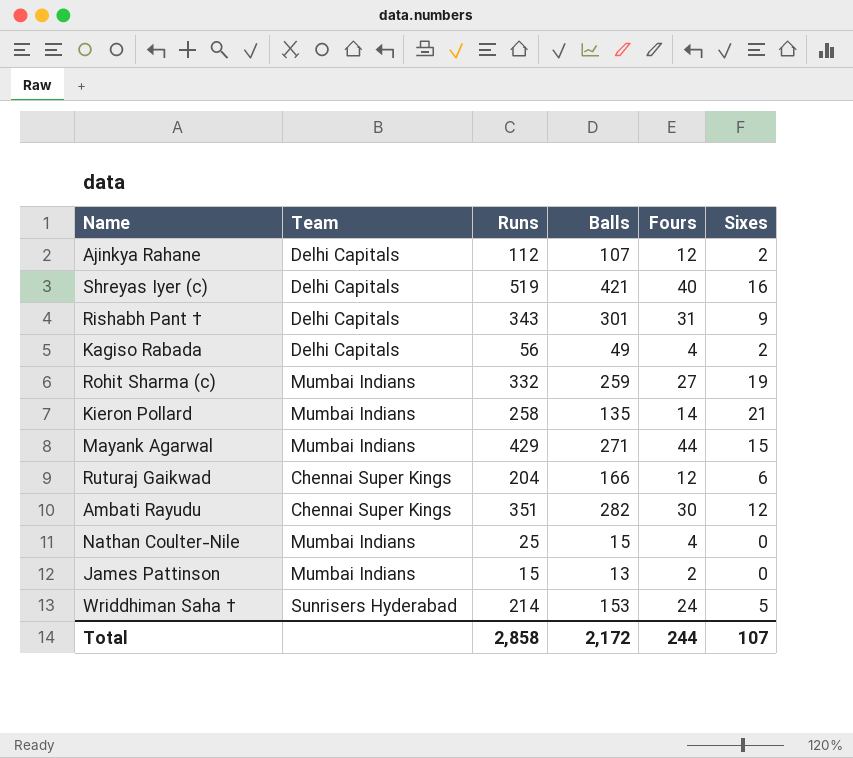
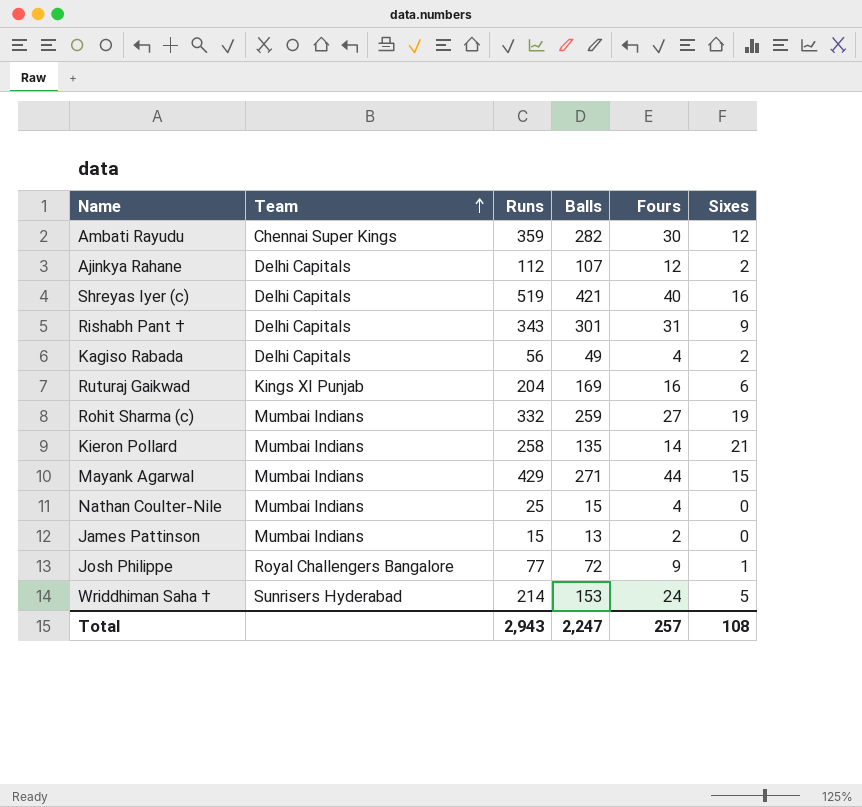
row order: none -> Team ascending
Ambati Rayudu | Runs: 351 -> 359
Ruturaj Gaikwad | Team: Chennai Super Kings -> Kings XI Punjab
Ruturaj Gaikwad | Balls: 166 -> 169
Ruturaj Gaikwad | Fours: 12 -> 16
row Josh Philippe: none -> Royal Challengers Bangalore | 77 | 72 | 9 | 1
Total | Runs: 2,858 -> 2,943
Total | Balls: 2,172 -> 2,247
Total | Fours: 244 -> 257
Total | Sixes: 107 -> 108

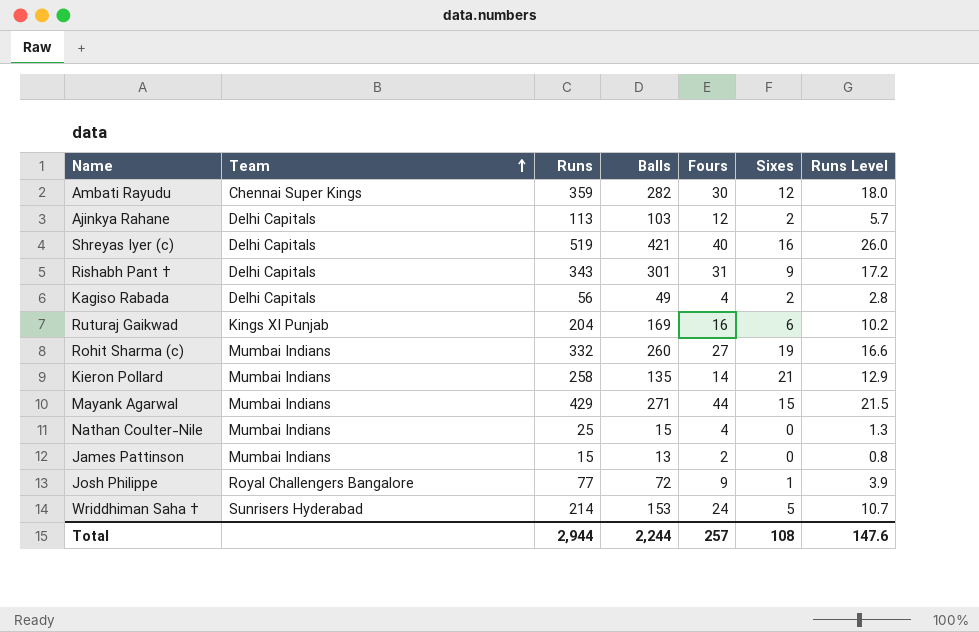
column Runs Level | formula: none -> [Runs] * 0.05
Ajinkya Rahane | Runs: 112 -> 113
Ajinkya Rahane | Balls: 107 -> 103
Rohit Sharma (c) | Balls: 259 -> 260
Total | Runs: 2,943 -> 2,944
Total | Balls: 2,247 -> 2,244

